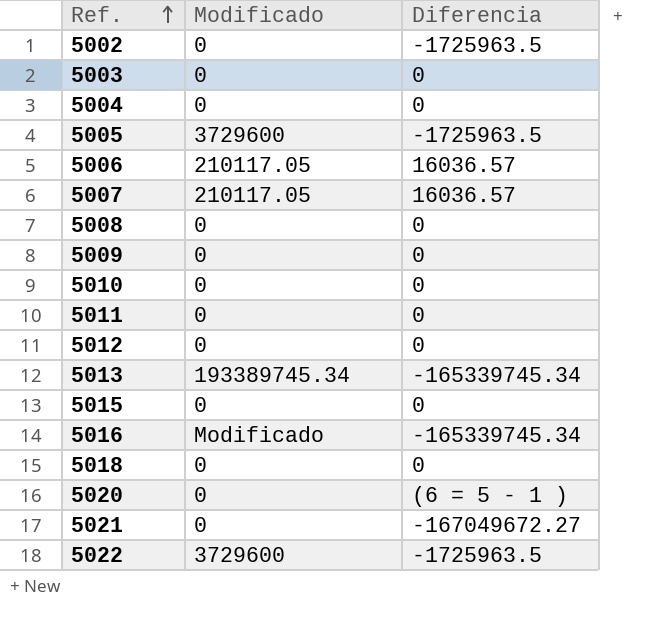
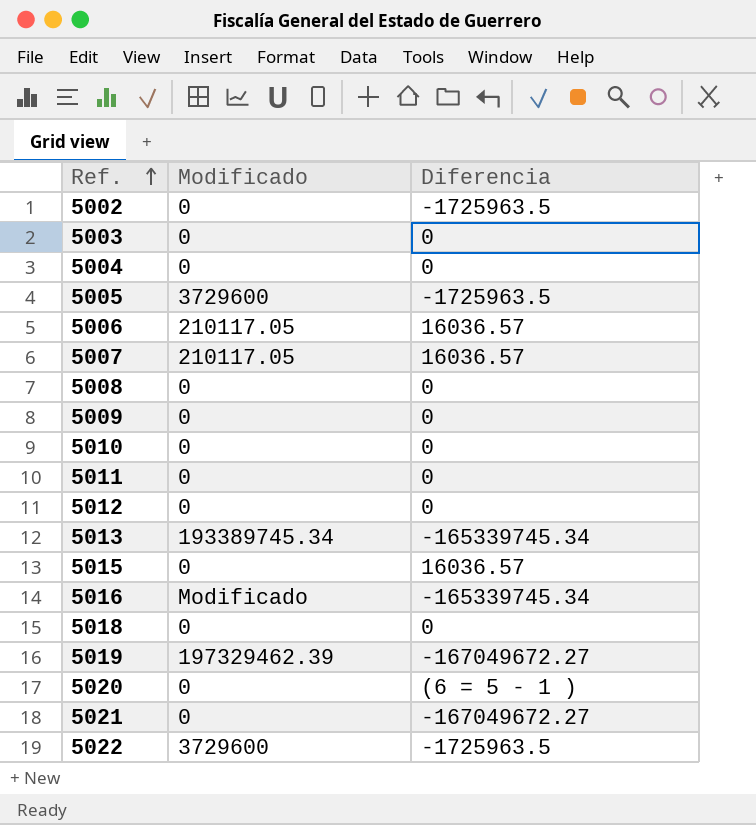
5015 | Diferencia: 0 -> 16036.57
row 5019: none -> 197329462.39 | -167049672.27

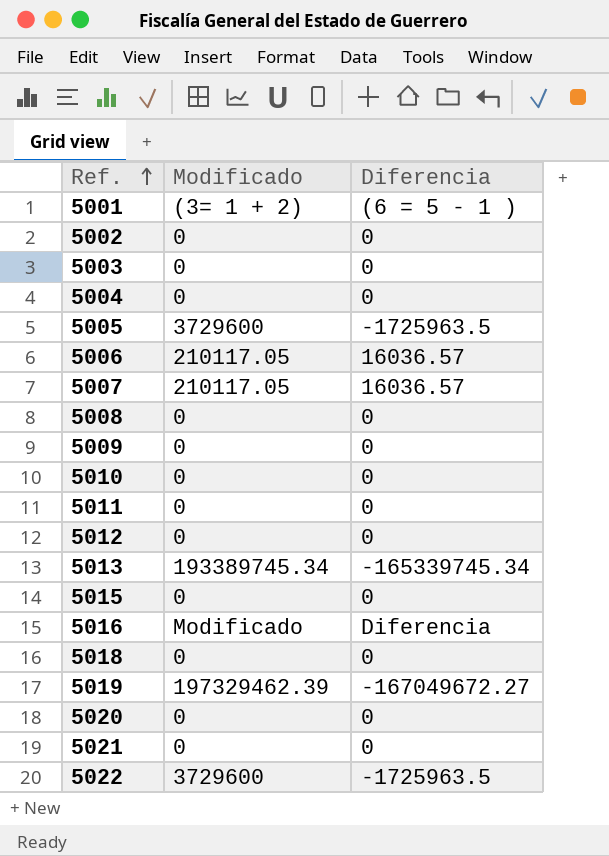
row 5001: none -> (3= 1 + 2) | (6 = 5 - 1 )
5002 | Diferencia: -1725963.5 -> 0
5015 | Diferencia: 16036.57 -> 0
5016 | Diferencia: -165339745.34 -> Diferencia
5020 | Diferencia: (6 = 5 - 1 ) -> 0
5021 | Diferencia: -167049672.27 -> 0

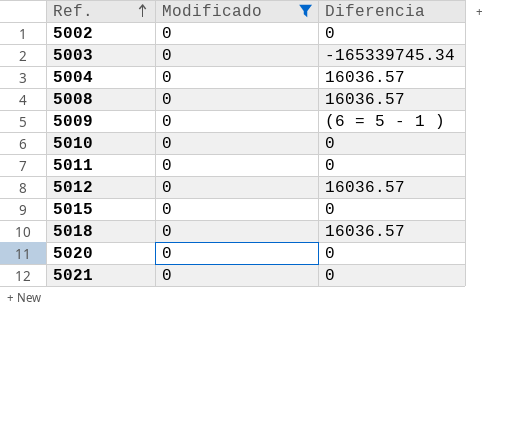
filter: none -> Modificado = 0
5003 | Diferencia: 0 -> -165339745.34
5004 | Diferencia: 0 -> 16036.57
5008 | Diferencia: 0 -> 16036.57
5009 | Diferencia: 0 -> (6 = 5 - 1 )
5012 | Diferencia: 0 -> 16036.57
5018 | Diferencia: 0 -> 16036.57

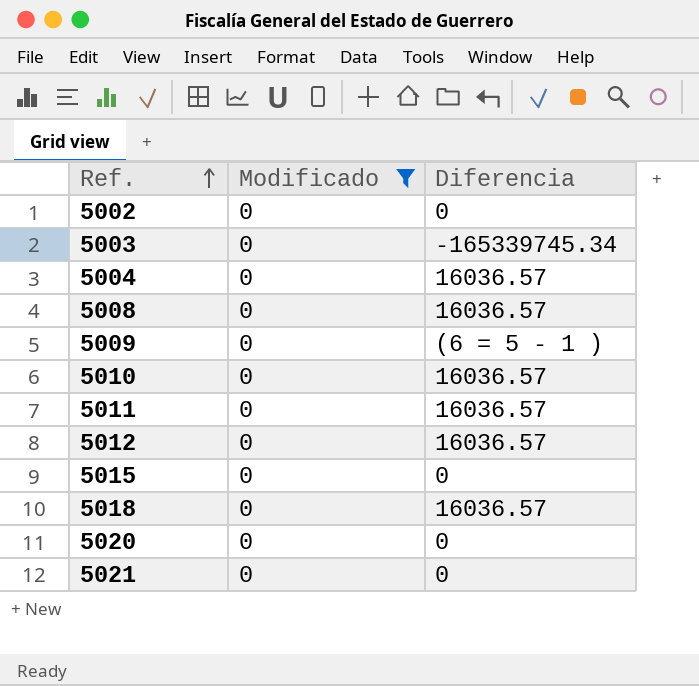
5010 | Diferencia: 0 -> 16036.57
5011 | Diferencia: 0 -> 16036.57

